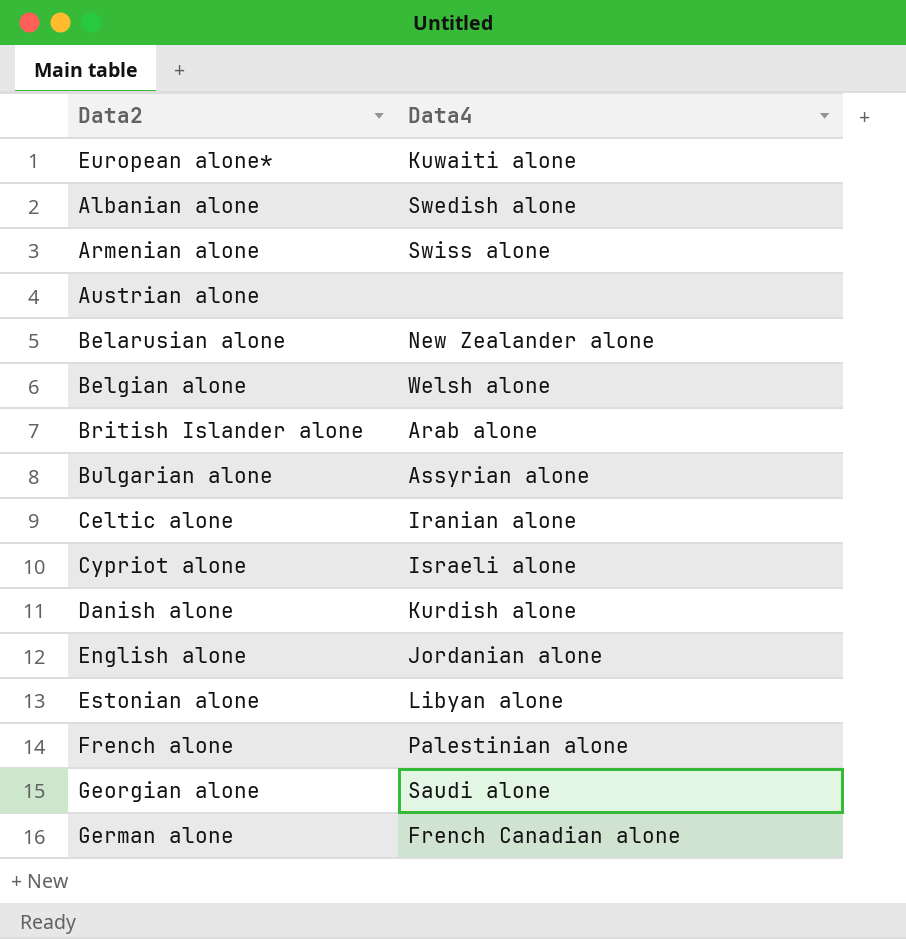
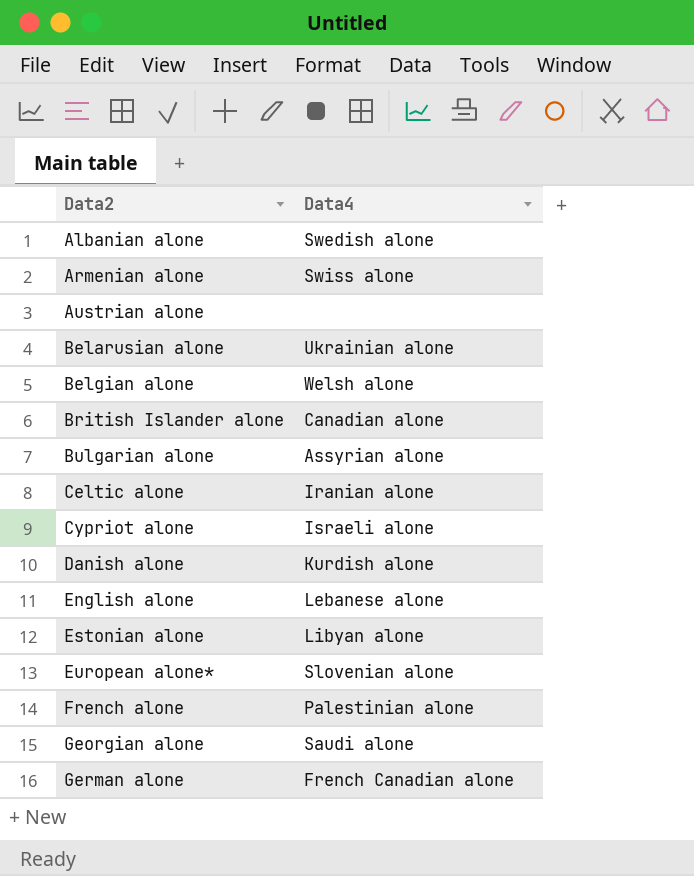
row order: none -> Data2 ascending
Belarusian alone | Data4: New Zealander alone -> Ukrainian alone
British Islander alone | Data4: Arab alone -> Canadian alone
English alone | Data4: Jordanian alone -> Lebanese alone
European alone* | Data4: Kuwaiti alone -> Slovenian alone

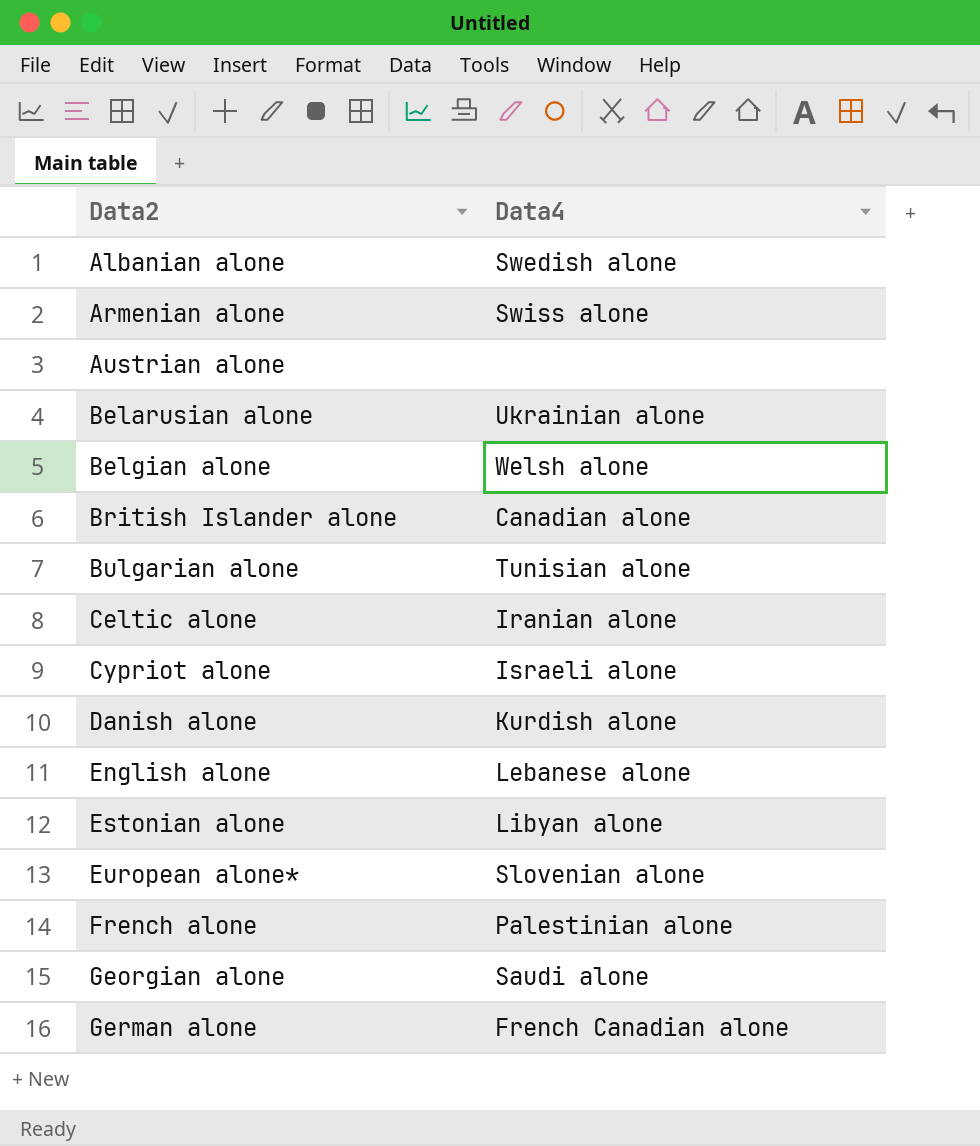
Bulgarian alone | Data4: Assyrian alone -> Tunisian alone

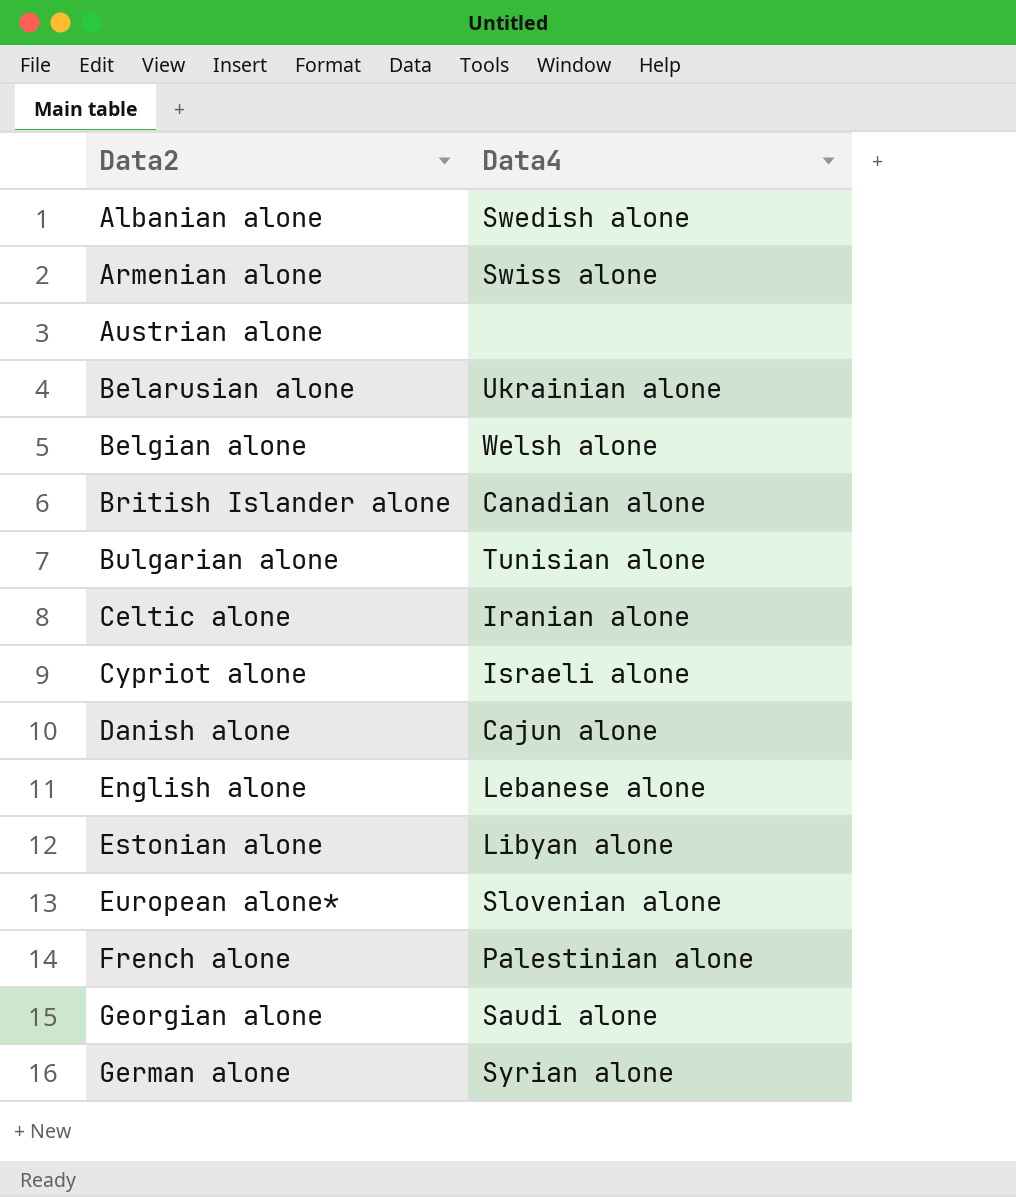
Danish alone | Data4: Kurdish alone -> Cajun alone
German alone | Data4: French Canadian alone -> Syrian alone

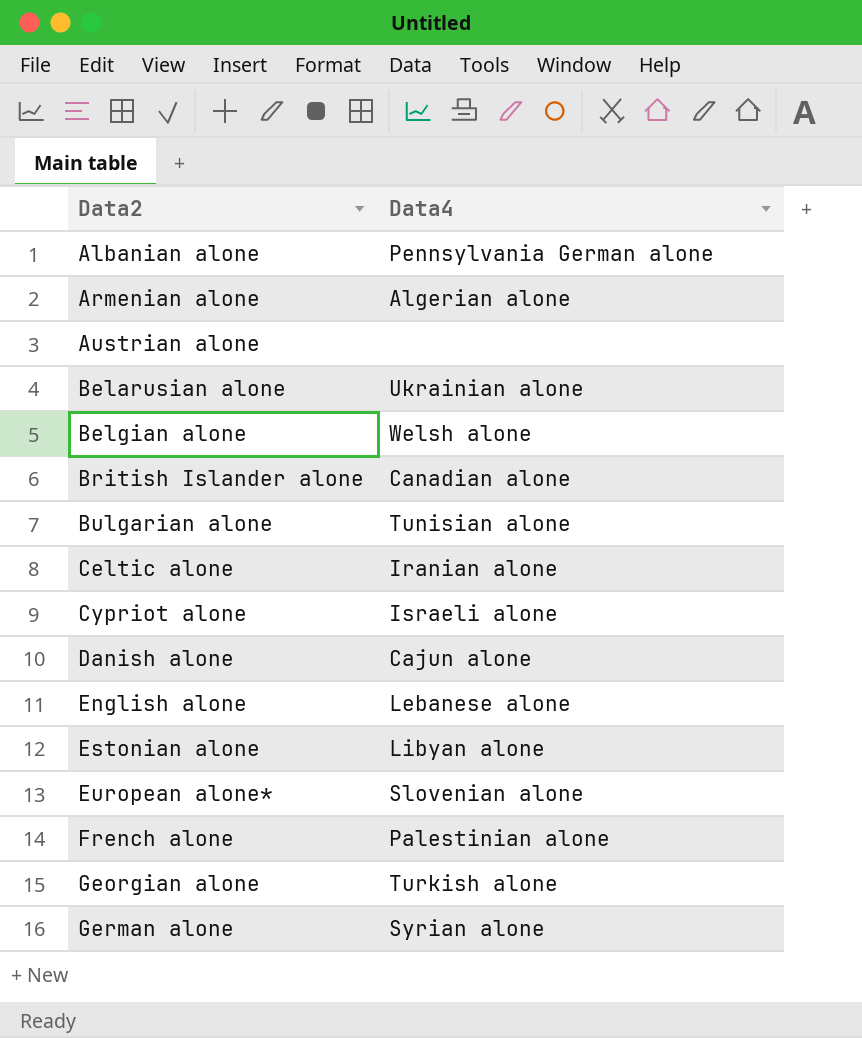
Albanian alone | Data4: Swedish alone -> Pennsylvania German alone
Armenian alone | Data4: Swiss alone -> Algerian alone
Georgian alone | Data4: Saudi alone -> Turkish alone

